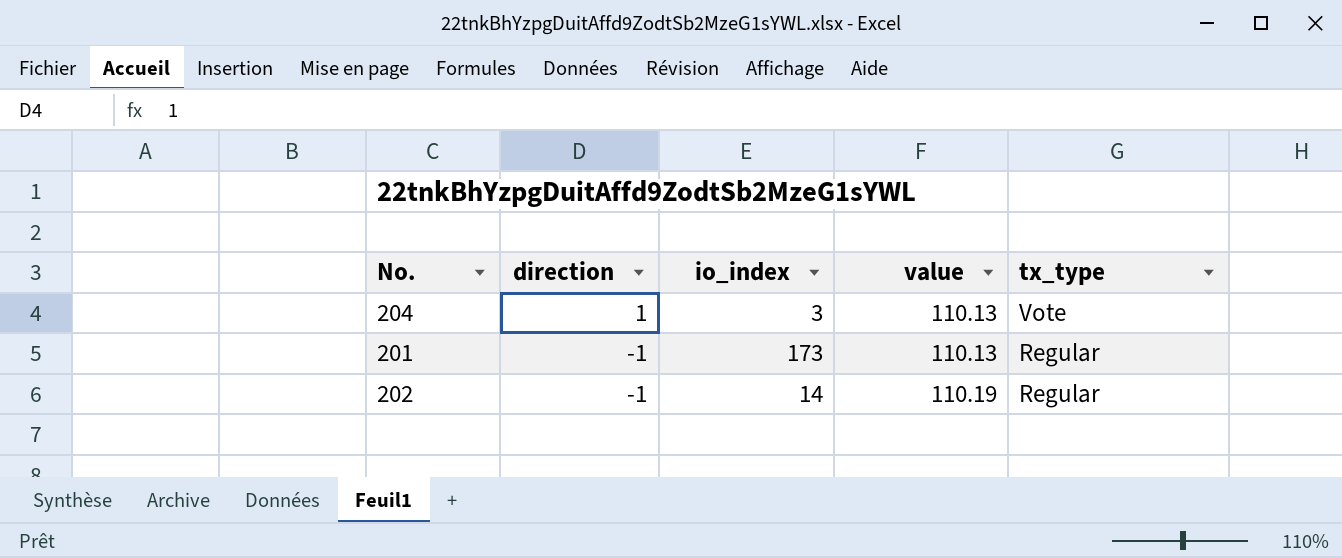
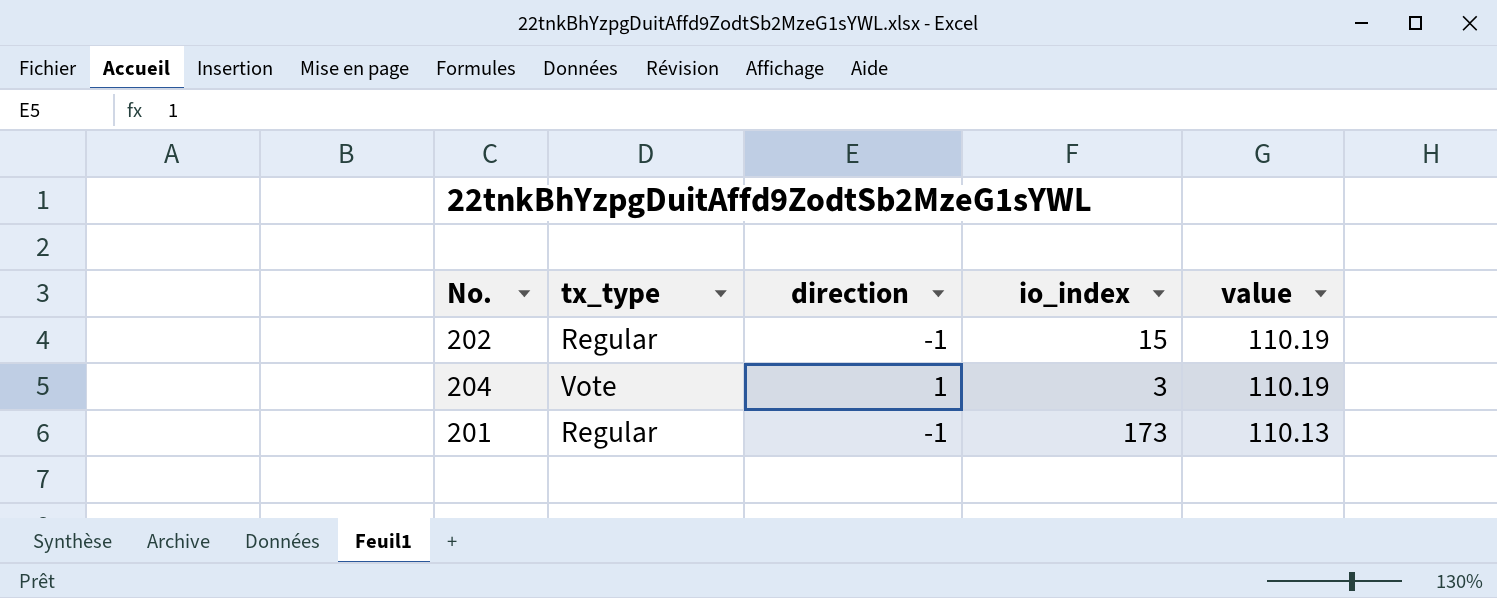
row order: direction descending -> value descending
column tx_type | position: 5 -> 2
202 | io_index: 14 -> 15
204 | value: 110.13 -> 110.19

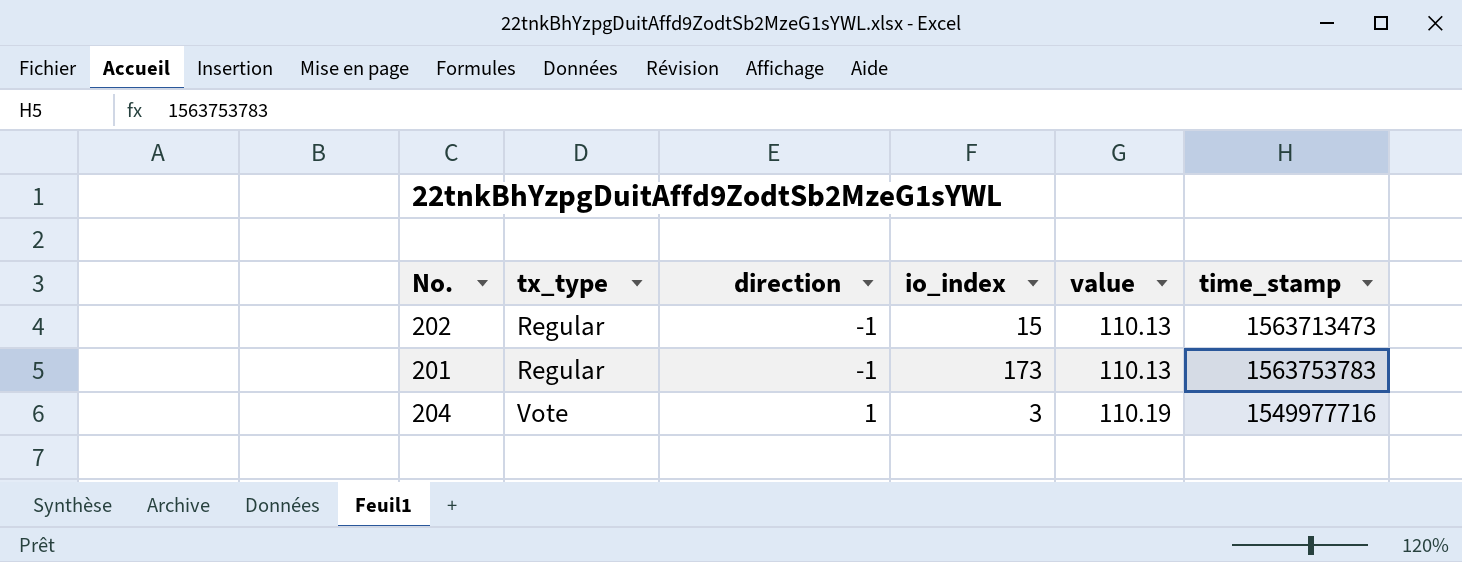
row order: value descending -> tx_type ascending
column time_stamp | position: none -> 6
202 | value: 110.19 -> 110.13

